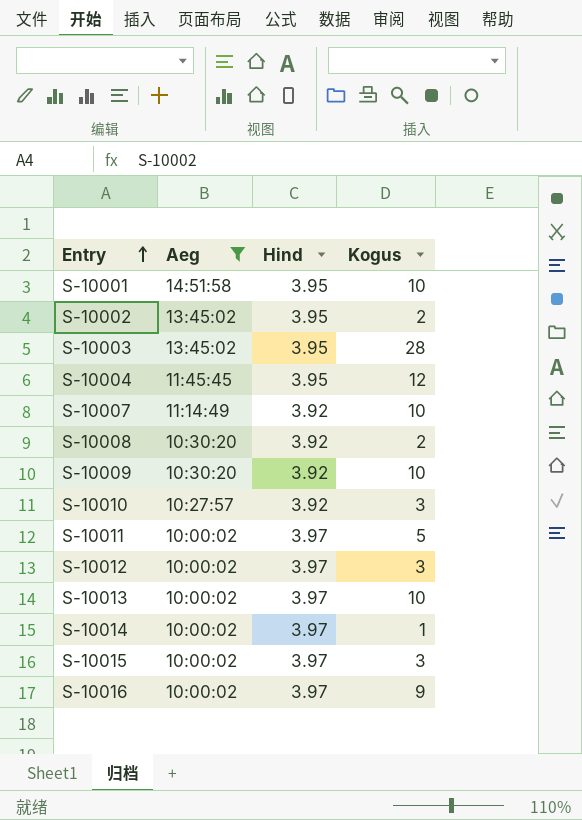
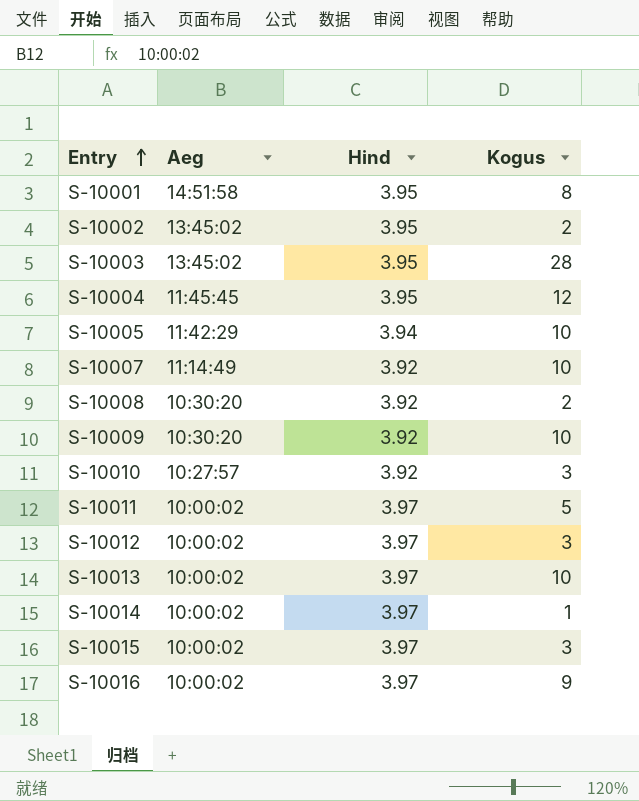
filter: Aeg != 11:42:29 -> none
S-10001 | Kogus: 10 -> 8

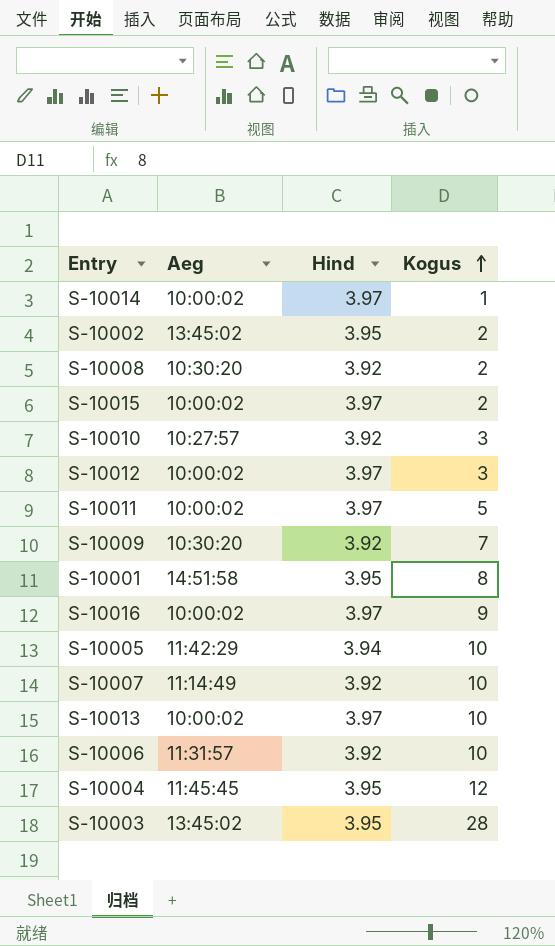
row order: Entry ascending -> Kogus ascending
S-10015 | Kogus: 3 -> 2
S-10009 | Kogus: 10 -> 7
row S-10006: none -> 11:31:57 | 3.92 | 10

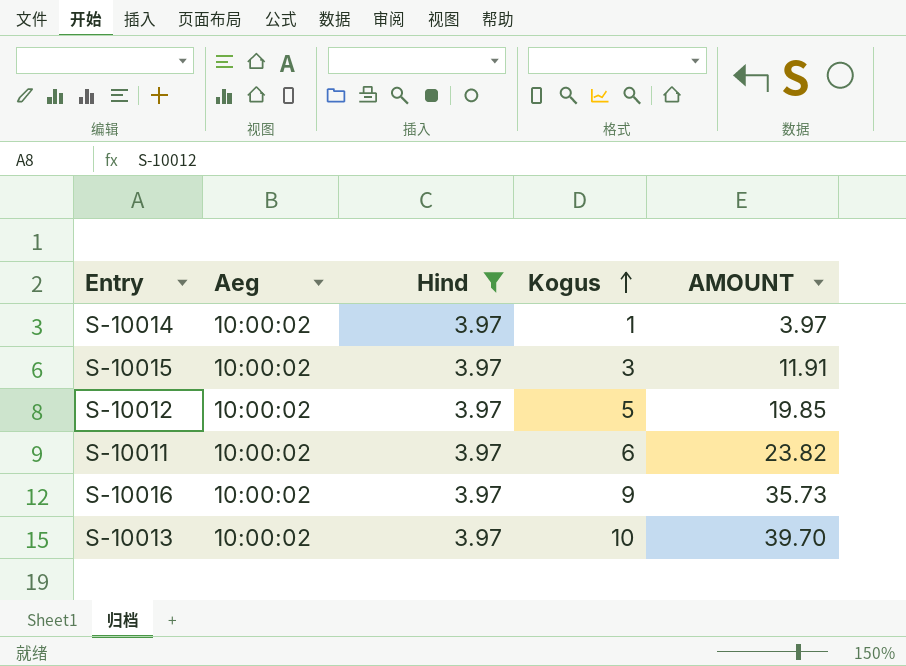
filter: none -> Hind = 3.97
column AMOUNT | formula: none -> [Hind] * [Kogus]
S-10015 | Kogus: 2 -> 3
S-10012 | Kogus: 3 -> 5
S-10011 | Kogus: 5 -> 6

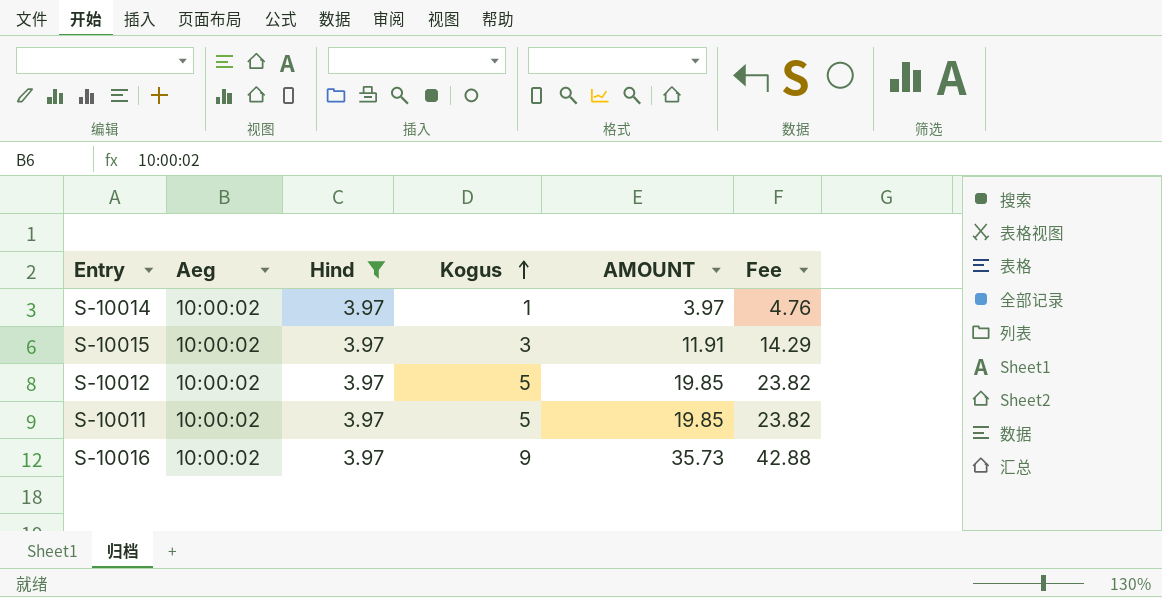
column Fee | formula: none -> [AMOUNT] * 1.2
row S-10013: 10:00:02 | 3.97 | 10 | 39.70 -> none
S-10011 | Kogus: 6 -> 5
S-10011 | AMOUNT: 23.82 -> 19.85

